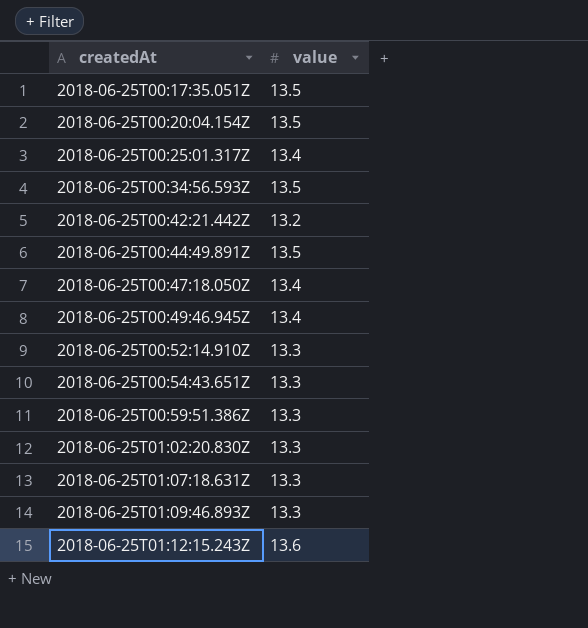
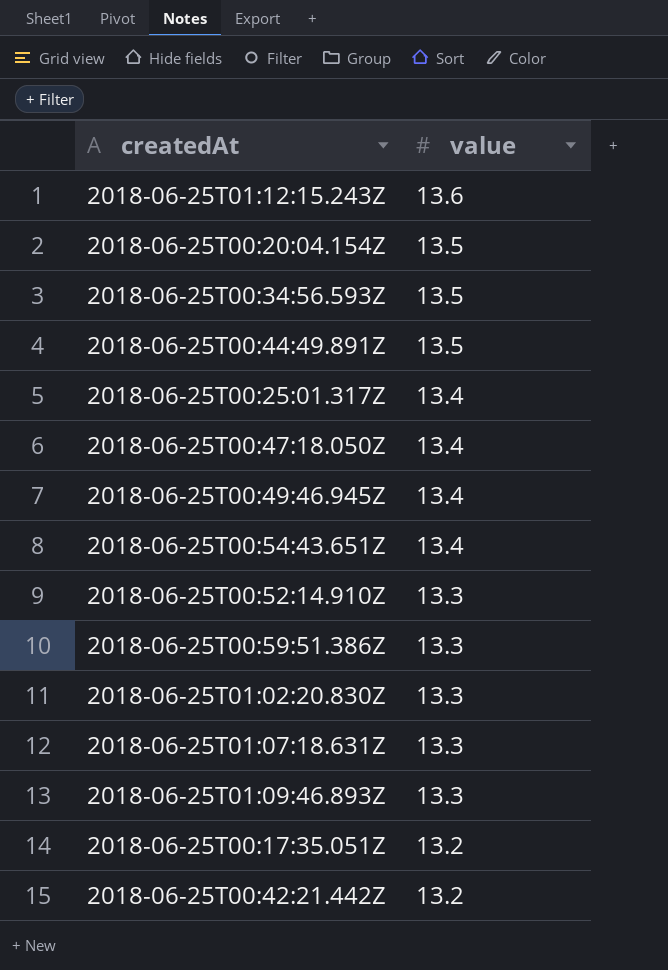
row order: createdAt ascending -> value descending
2018-06-25T00:54:43.651Z | value: 13.3 -> 13.4
2018-06-25T00:17:35.051Z | value: 13.5 -> 13.2

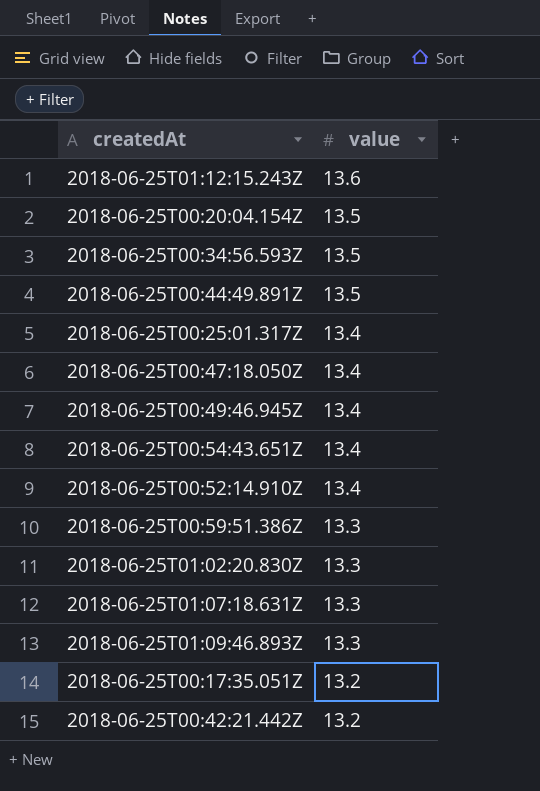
2018-06-25T00:52:14.910Z | value: 13.3 -> 13.4

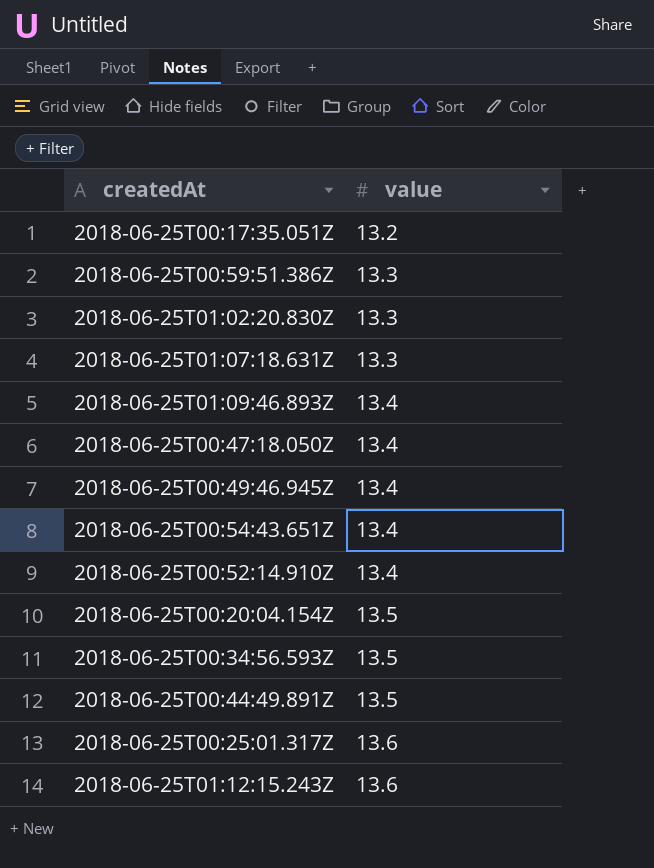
row order: value descending -> value ascending
row 2018-06-25T00:42:21.442Z: 13.2 -> none
2018-06-25T01:09:46.893Z | value: 13.3 -> 13.4
2018-06-25T00:25:01.317Z | value: 13.4 -> 13.6

